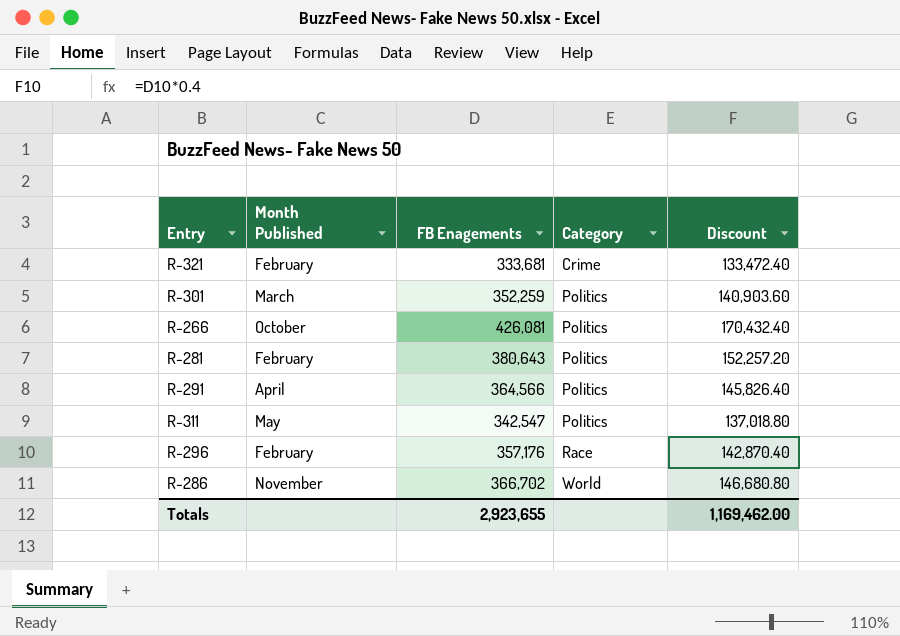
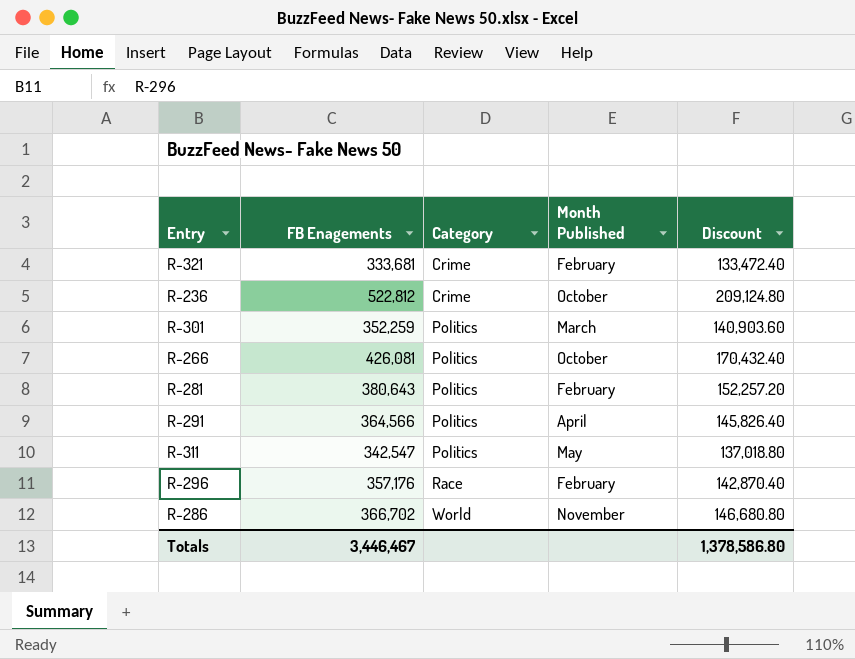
column Month Published | position: 2 -> 4
row R-236: none -> 522,812 | Crime | October | 209,124.80
Totals | FB Enagements: 2,923,655 -> 3,446,467
Totals | Discount: 1,169,462.00 -> 1,378,586.80

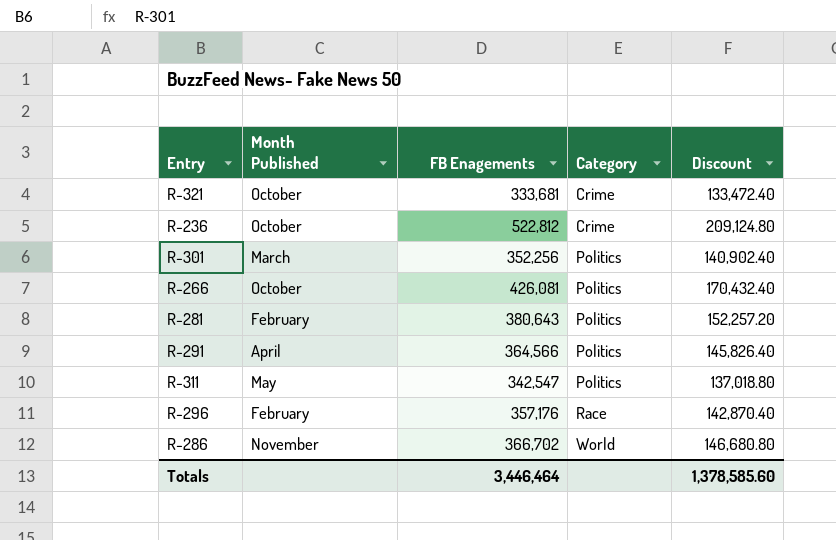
column Month Published | position: 4 -> 2
R-321 | Month Published: February -> October
R-301 | FB Enagements: 352,259 -> 352,256
R-301 | Discount: 140,903.60 -> 140,902.40
Totals | FB Enagements: 3,446,467 -> 3,446,464
Totals | Discount: 1,378,586.80 -> 1,378,585.60

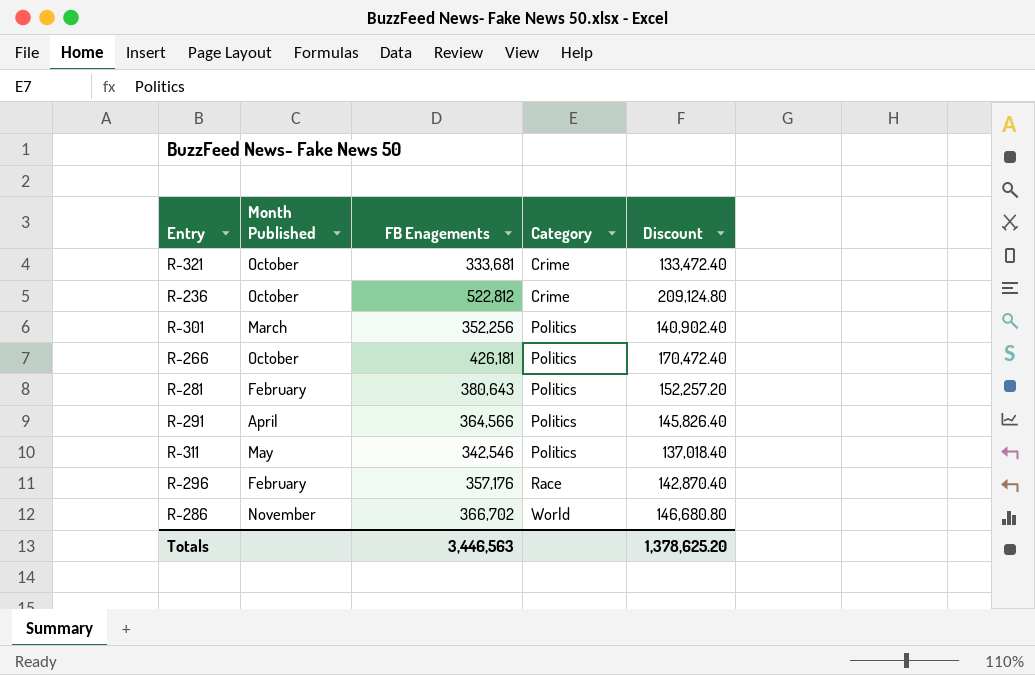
R-266 | FB Enagements: 426,081 -> 426,181
R-266 | Discount: 170,432.40 -> 170,472.40
R-311 | FB Enagements: 342,547 -> 342,546
R-311 | Discount: 137,018.80 -> 137,018.40
Totals | FB Enagements: 3,446,464 -> 3,446,563
Totals | Discount: 1,378,585.60 -> 1,378,625.20

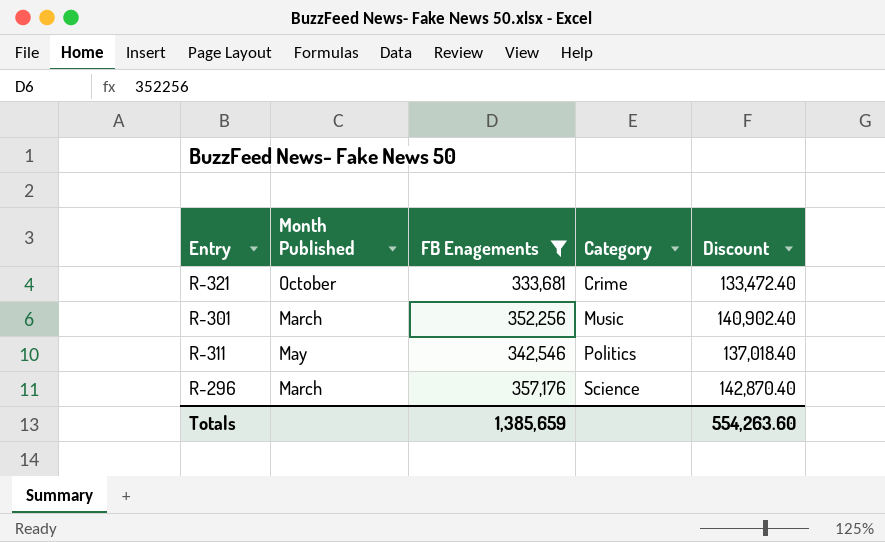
filter: none -> FB Enagements <= 357,176
R-301 | Category: Politics -> Music
R-296 | Month Published: February -> March
R-296 | Category: Race -> Science
Totals | FB Enagements: 3,446,563 -> 1,385,659
Totals | Discount: 1,378,625.20 -> 554,263.60

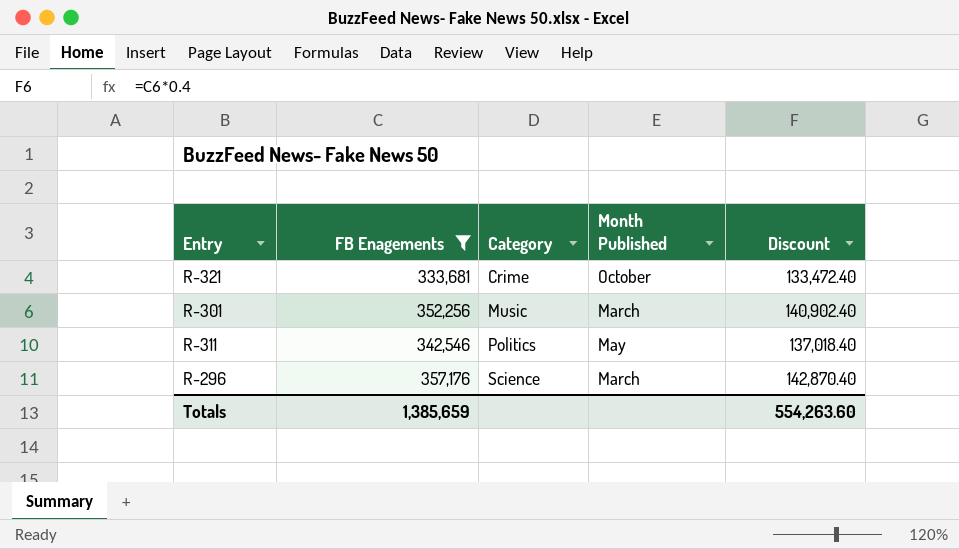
column Month Published | position: 2 -> 4

